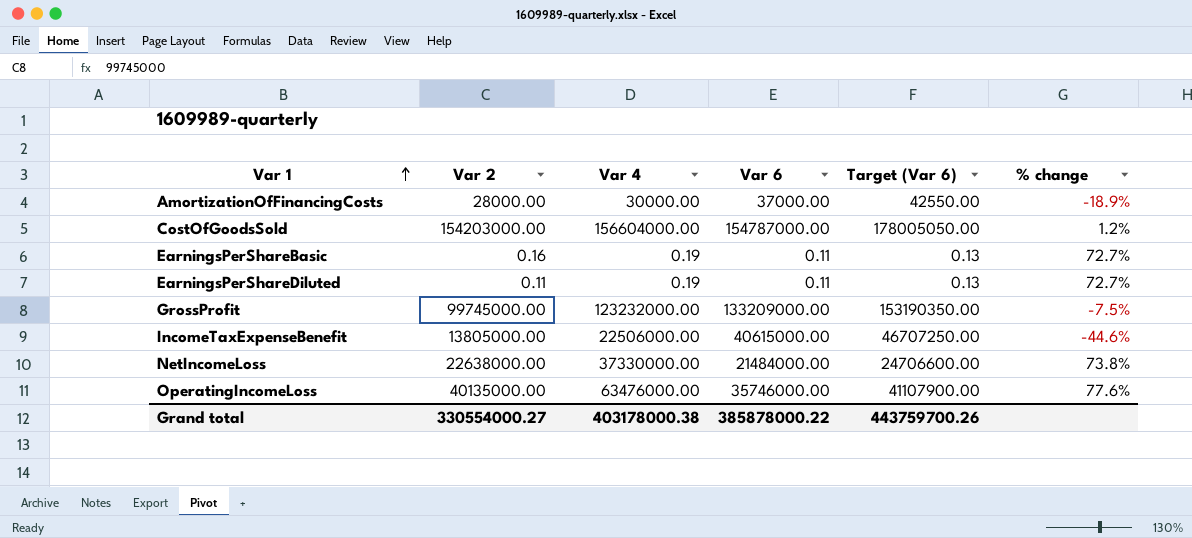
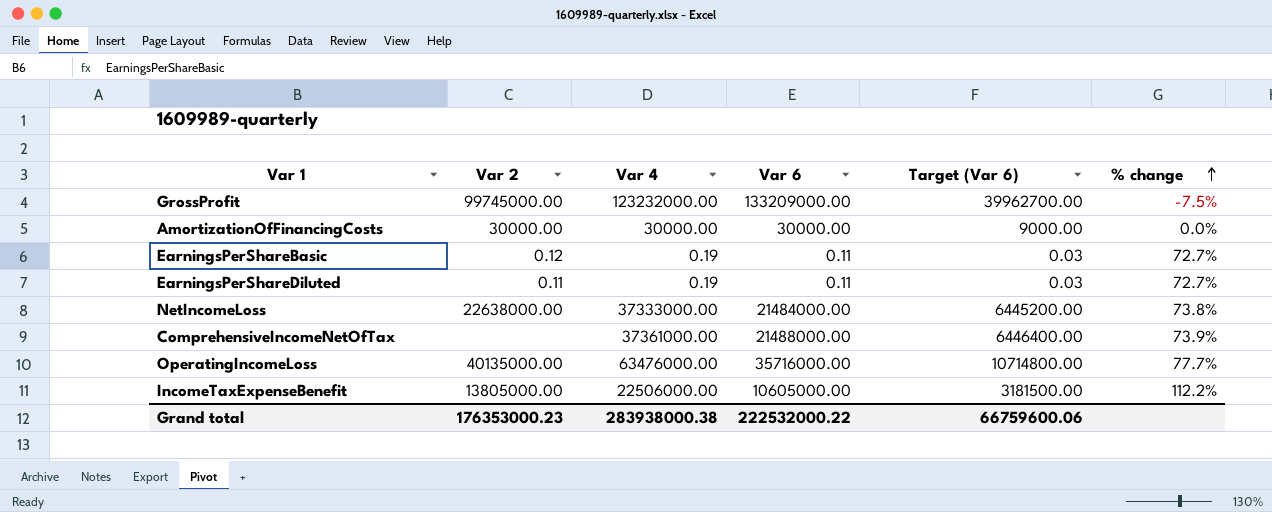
row order: Var 1 ascending -> % change ascending
column Target (Var 6) | formula: [Var 6] * 1.15 -> [Var 6] * 0.3
row CostOfGoodsSold: 154203000.00 | 156604000.00 | 154787000.00 | 178005050.00 | 1.2% -> none
AmortizationOfFinancingCosts | Var 2: 28000.00 -> 30000.00
AmortizationOfFinancingCosts | Var 6: 37000.00 -> 30000.00
AmortizationOfFinancingCosts | % change: -18.9% -> 0.0%
EarningsPerShareBasic | Var 2: 0.16 -> 0.12
NetIncomeLoss | Var 4: 37330000.00 -> 37333000.00
row ComprehensiveIncomeNetOfTax: none -> none | 37361000.00 | 21488000.00 | 6446400.00 | 73.9%
OperatingIncomeLoss | Var 6: 35746000.00 -> 35716000.00
OperatingIncomeLoss | % change: 77.6% -> 77.7%
IncomeTaxExpenseBenefit | Var 6: 40615000.00 -> 10605000.00
IncomeTaxExpenseBenefit | % change: -44.6% -> 112.2%
Grand total | Var 2: 330554000.27 -> 176353000.23
Grand total | Var 4: 403178000.38 -> 283938000.38
Grand total | Var 6: 385878000.22 -> 222532000.22
Grand total | Target (Var 6): 443759700.26 -> 66759600.06

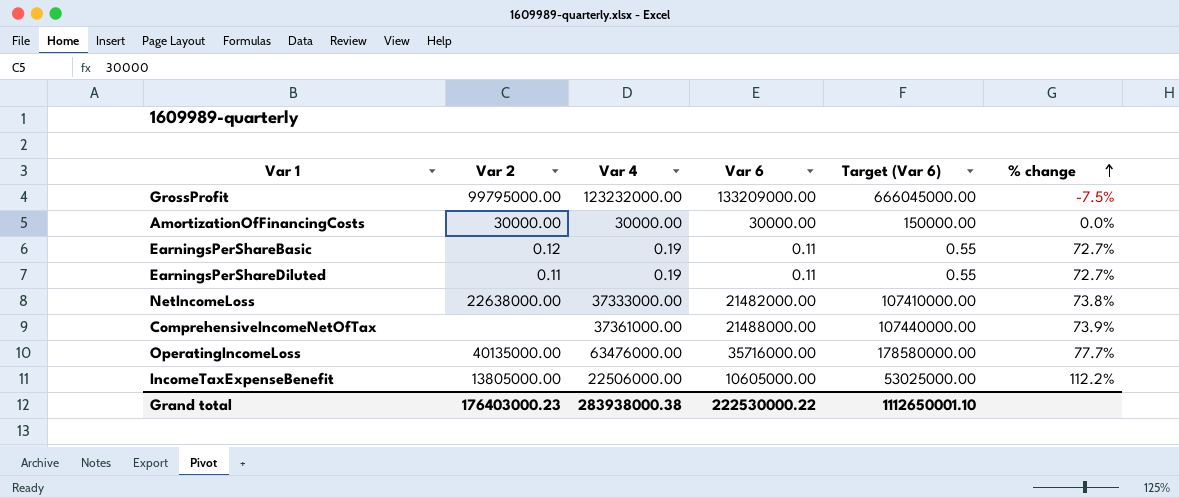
column Target (Var 6) | formula: [Var 6] * 0.3 -> [Var 6] * 5
GrossProfit | Var 2: 99745000.00 -> 99795000.00
NetIncomeLoss | Var 6: 21484000.00 -> 21482000.00
Grand total | Var 2: 176353000.23 -> 176403000.23
Grand total | Var 6: 222532000.22 -> 222530000.22
Grand total | Target (Var 6): 66759600.06 -> 1112650001.10

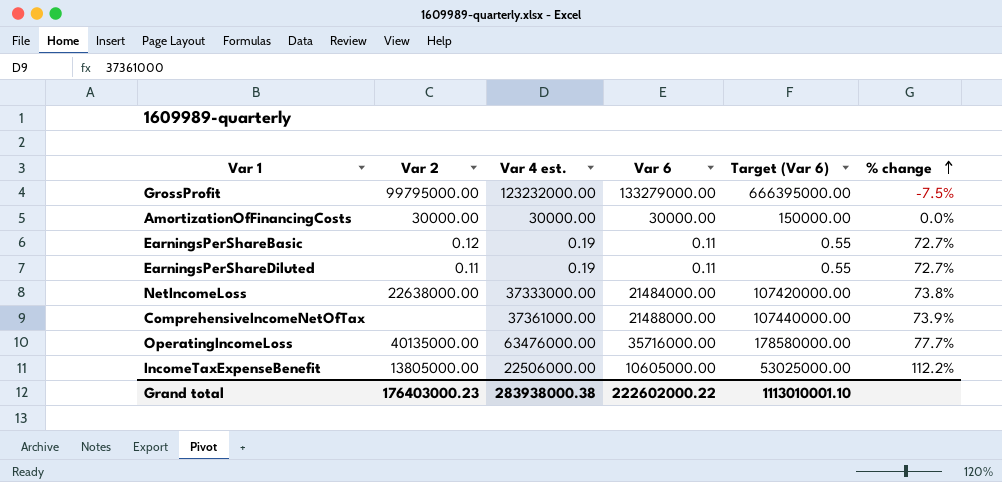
column name: Var 4 -> Var 4 est.
GrossProfit | Var 6: 133209000.00 -> 133279000.00
GrossProfit | Target (Var 6): 666045000.00 -> 666395000.00
NetIncomeLoss | Var 6: 21482000.00 -> 21484000.00
NetIncomeLoss | Target (Var 6): 107410000.00 -> 107420000.00
Grand total | Var 6: 222530000.22 -> 222602000.22
Grand total | Target (Var 6): 1112650001.10 -> 1113010001.10

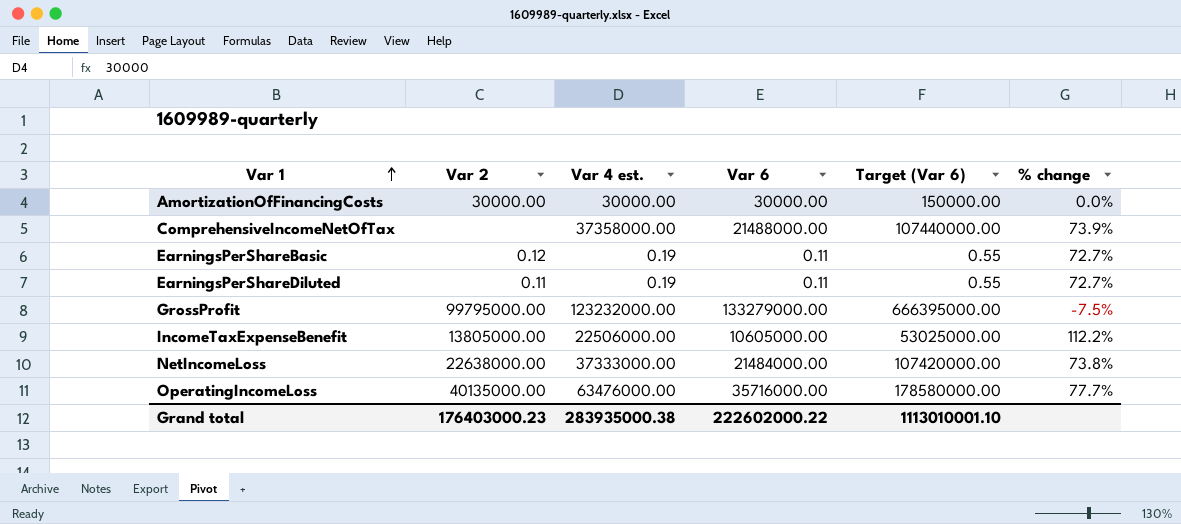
row order: % change ascending -> Var 1 ascending
ComprehensiveIncomeNetOfTax | Var 4 est.: 37361000.00 -> 37358000.00
Grand total | Var 4 est.: 283938000.38 -> 283935000.38

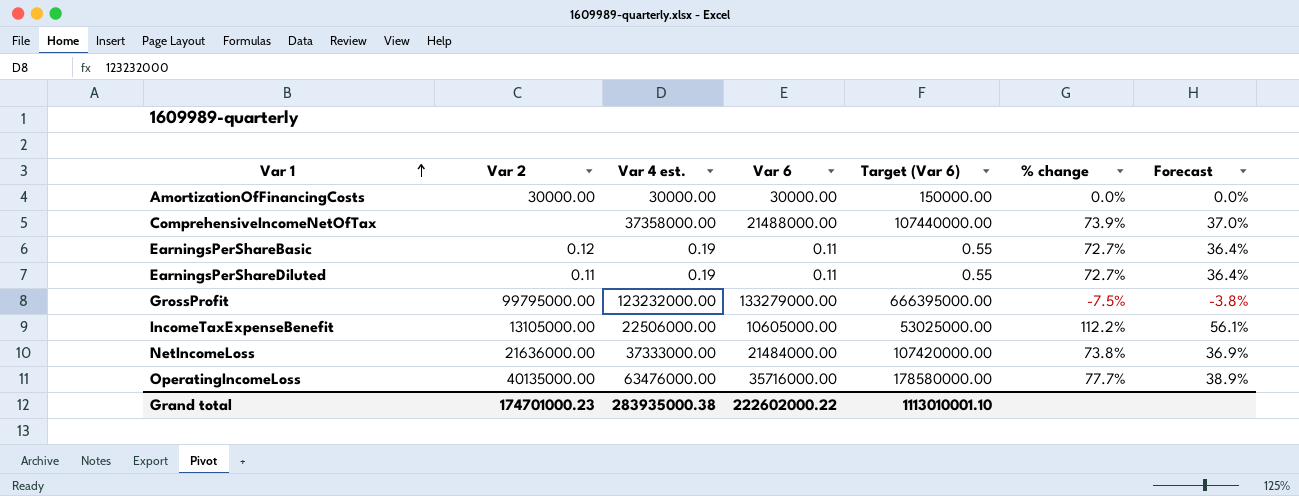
column Forecast | formula: none -> [% change] * 0.5
IncomeTaxExpenseBenefit | Var 2: 13805000.00 -> 13105000.00
NetIncomeLoss | Var 2: 22638000.00 -> 21636000.00
Grand total | Var 2: 176403000.23 -> 174701000.23

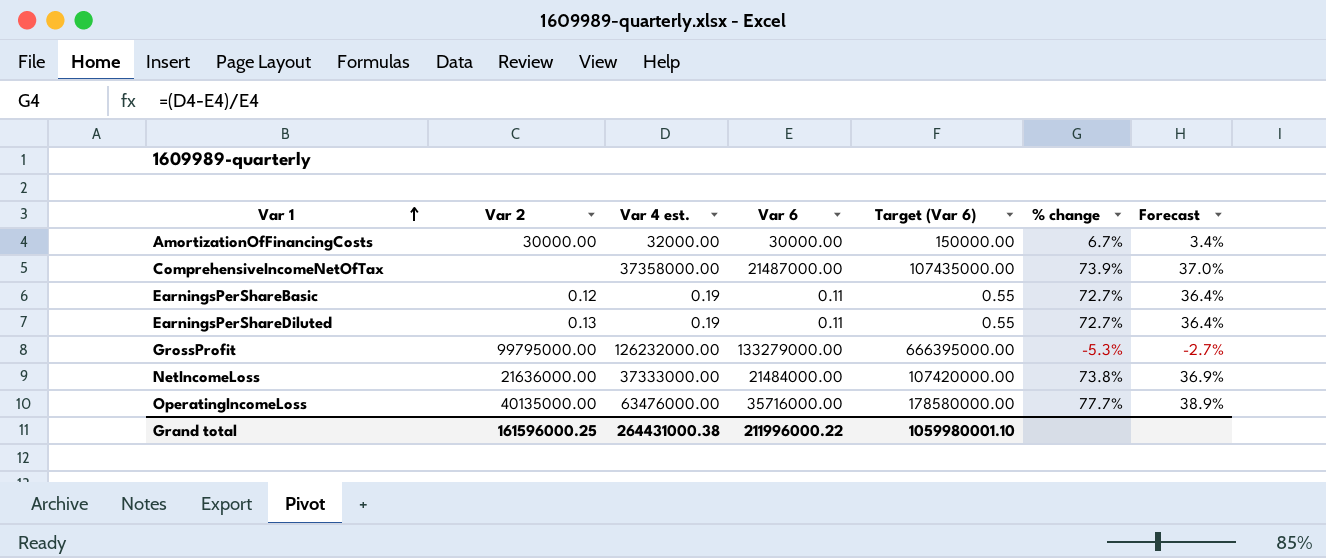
row IncomeTaxExpenseBenefit: 13105000.00 | 22506000.00 | 10605000.00 | 53025000.00 | 112.2% | 56.1% -> none
AmortizationOfFinancingCosts | Var 4 est.: 30000.00 -> 32000.00
AmortizationOfFinancingCosts | % change: 0.0% -> 6.7%
AmortizationOfFinancingCosts | Forecast: 0.0% -> 3.4%
ComprehensiveIncomeNetOfTax | Var 6: 21488000.00 -> 21487000.00
ComprehensiveIncomeNetOfTax | Target (Var 6): 107440000.00 -> 107435000.00
EarningsPerShareDiluted | Var 2: 0.11 -> 0.13
GrossProfit | Var 4 est.: 123232000.00 -> 126232000.00
GrossProfit | % change: -7.5% -> -5.3%
GrossProfit | Forecast: -3.8% -> -2.7%
Grand total | Var 2: 174701000.23 -> 161596000.25
Grand total | Var 4 est.: 283935000.38 -> 264431000.38
Grand total | Var 6: 222602000.22 -> 211996000.22
Grand total | Target (Var 6): 1113010001.10 -> 1059980001.10

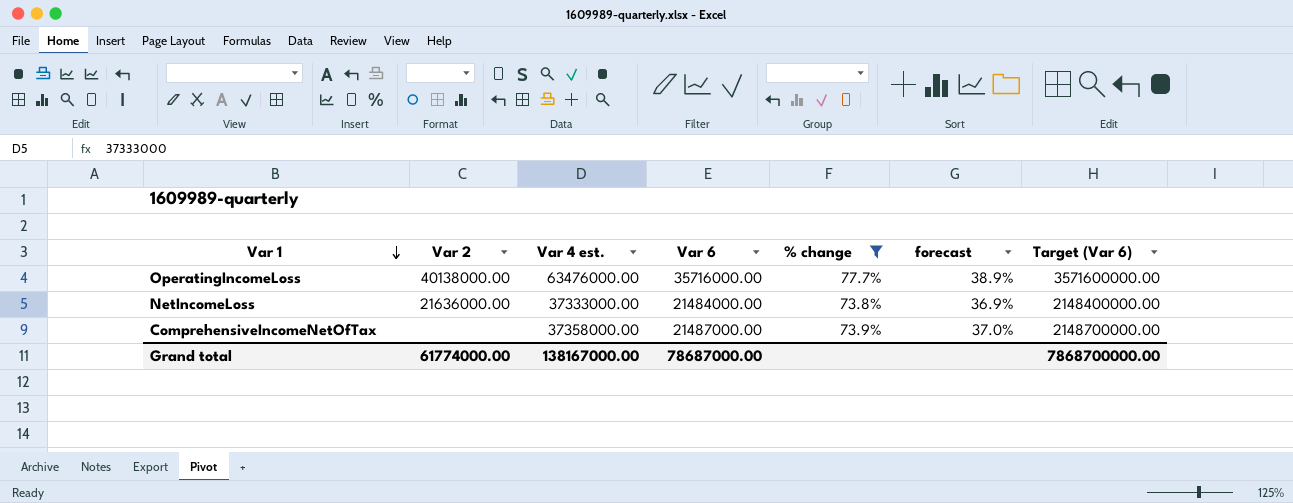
filter: none -> % change >= 73.8%
row order: Var 1 ascending -> Var 1 descending
column name: Forecast -> forecast
column Target (Var 6) | formula: [Var 6] * 5 -> [Var 6] * 100
column Target (Var 6) | position: 5 -> 7
OperatingIncomeLoss | Var 2: 40135000.00 -> 40138000.00
Grand total | Var 2: 161596000.25 -> 61774000.00
Grand total | Var 4 est.: 264431000.38 -> 138167000.00
Grand total | Var 6: 211996000.22 -> 78687000.00
Grand total | Target (Var 6): 1059980001.10 -> 7868700000.00

